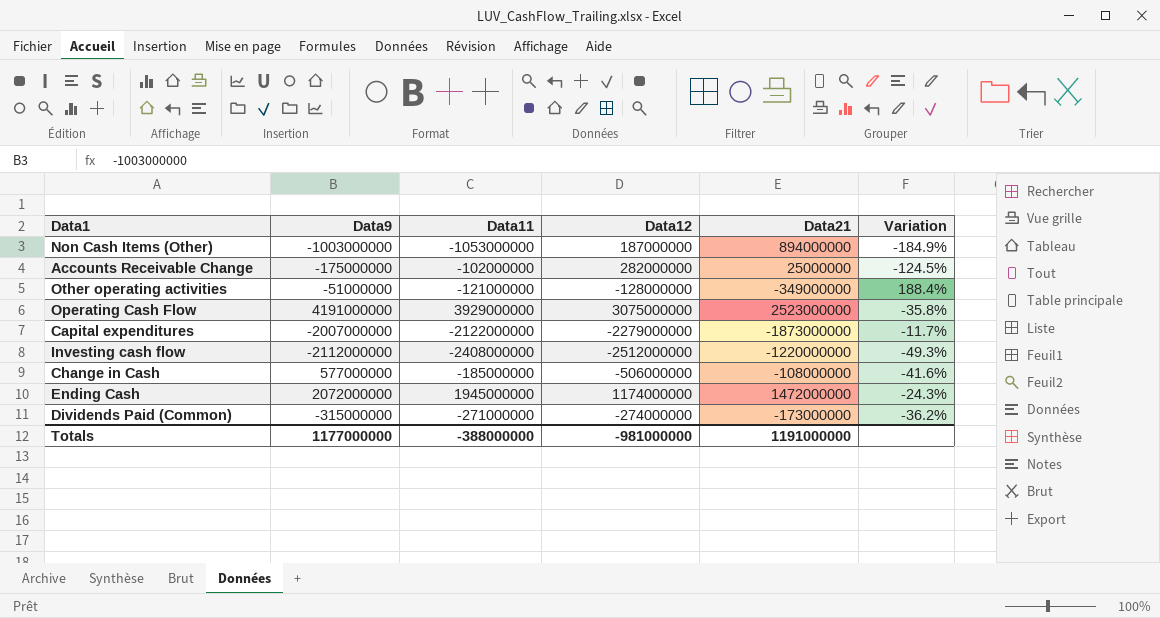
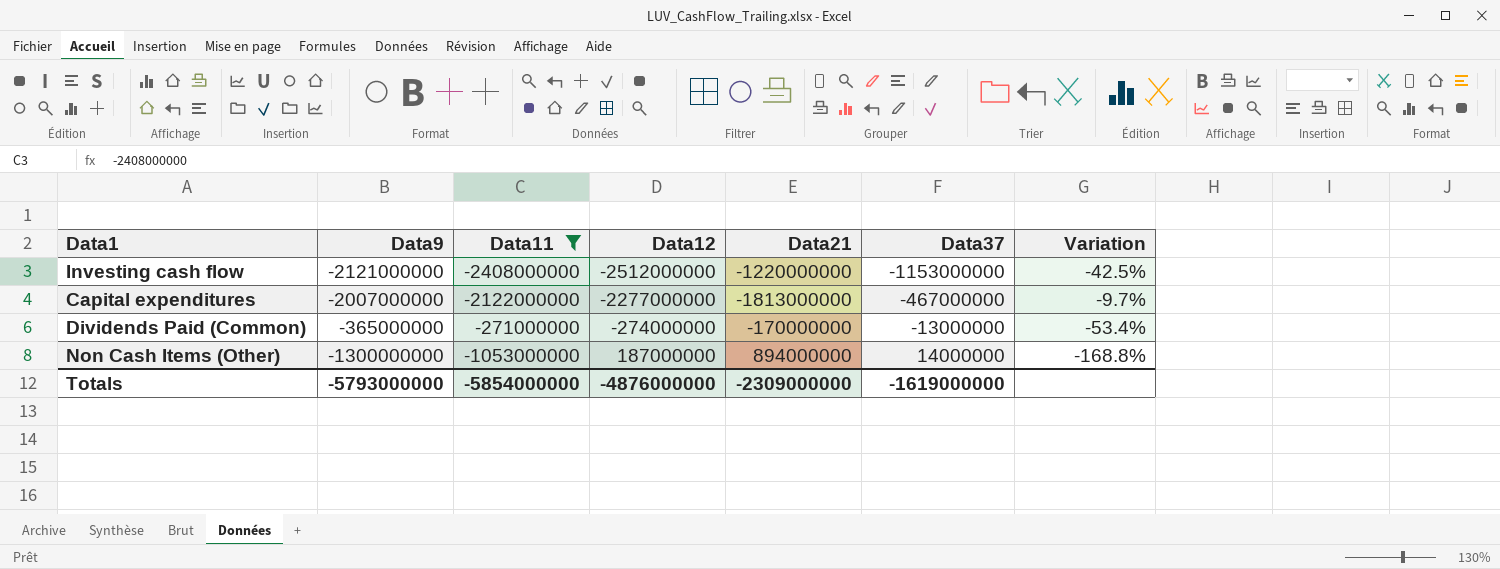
filter: none -> Data11 <= -271000000
row order: none -> Data12 ascending
column Data37 | position: none -> 6
column Variation | formula: ([Data21] - [Data11]) / [Data11] -> ([Data21] - [Data9]) / [Data9]
Investing cash flow | Data9: -2112000000 -> -2121000000
Capital expenditures | Data12: -2279000000 -> -2277000000
Capital expenditures | Data21: -1873000000 -> -1813000000
Dividends Paid (Common) | Data9: -315000000 -> -365000000
Dividends Paid (Common) | Data21: -173000000 -> -170000000
Non Cash Items (Other) | Data9: -1003000000 -> -1300000000
Totals | Data9: 1177000000 -> -5793000000
Totals | Data11: -388000000 -> -5854000000
Totals | Data12: -981000000 -> -4876000000
Totals | Data21: 1191000000 -> -2309000000

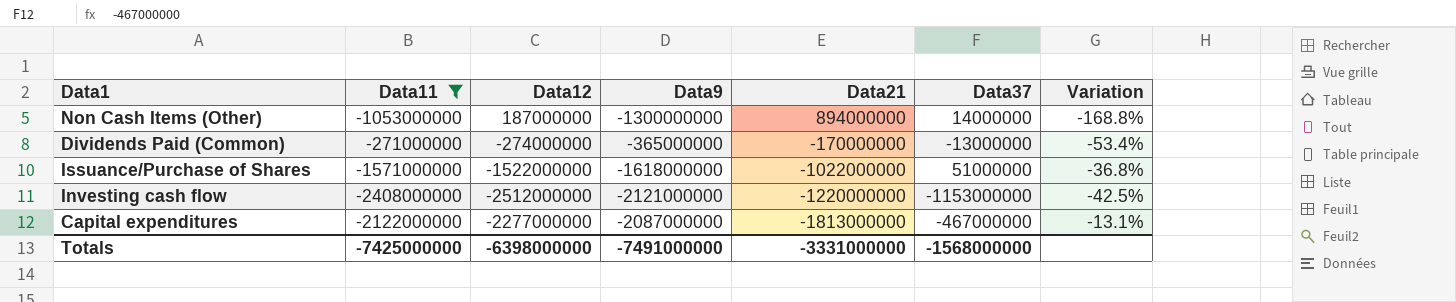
row order: Data12 ascending -> Data21 descending
column Data9 | position: 2 -> 4
row Issuance/Purchase of Shares: none -> -1571000000 | -1522000000 | -1618000000 | -1022000000 | 51000000 | -36.8%
Capital expenditures | Data9: -2007000000 -> -2087000000
Capital expenditures | Variation: -9.7% -> -13.1%
Totals | Data11: -5854000000 -> -7425000000
Totals | Data12: -4876000000 -> -6398000000
Totals | Data9: -5793000000 -> -7491000000
Totals | Data21: -2309000000 -> -3331000000
Totals | Data37: -1619000000 -> -1568000000

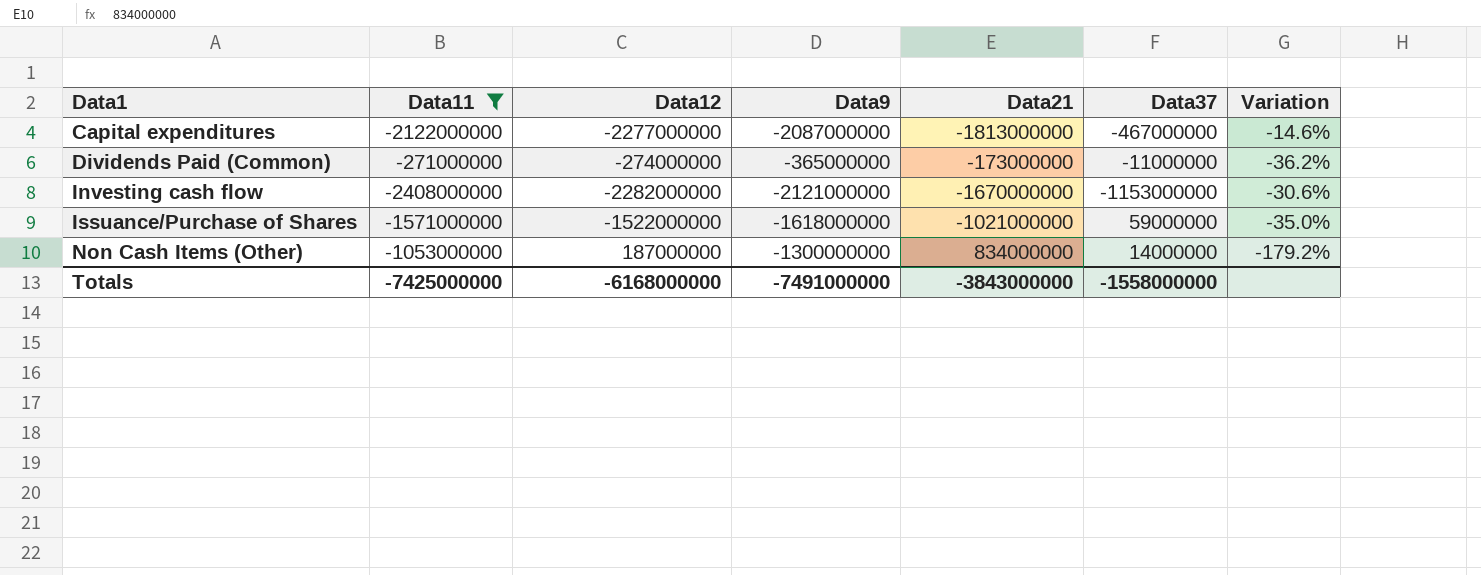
row order: Data21 descending -> Data1 ascending
column Variation | formula: ([Data21] - [Data9]) / [Data9] -> ([Data21] - [Data11]) / [Data11]
Dividends Paid (Common) | Data21: -170000000 -> -173000000
Dividends Paid (Common) | Data37: -13000000 -> -11000000
Investing cash flow | Data12: -2512000000 -> -2282000000
Investing cash flow | Data21: -1220000000 -> -1670000000
Issuance/Purchase of Shares | Data21: -1022000000 -> -1021000000
Issuance/Purchase of Shares | Data37: 51000000 -> 59000000
Non Cash Items (Other) | Data21: 894000000 -> 834000000
Totals | Data12: -6398000000 -> -6168000000
Totals | Data21: -3331000000 -> -3843000000
Totals | Data37: -1568000000 -> -1558000000

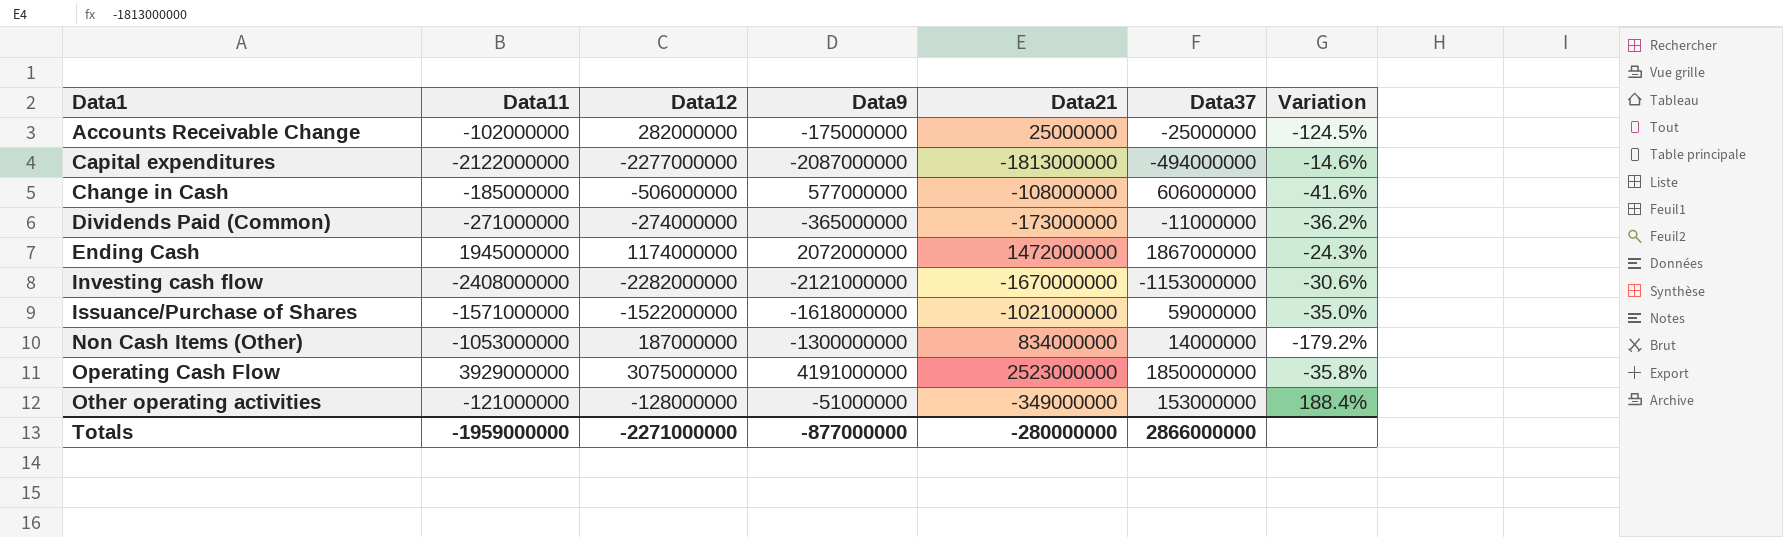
filter: Data11 <= -271000000 -> none
Capital expenditures | Data37: -467000000 -> -494000000
Totals | Data11: -7425000000 -> -1959000000
Totals | Data12: -6168000000 -> -2271000000
Totals | Data9: -7491000000 -> -877000000
Totals | Data21: -3843000000 -> -280000000
Totals | Data37: -1558000000 -> 2866000000

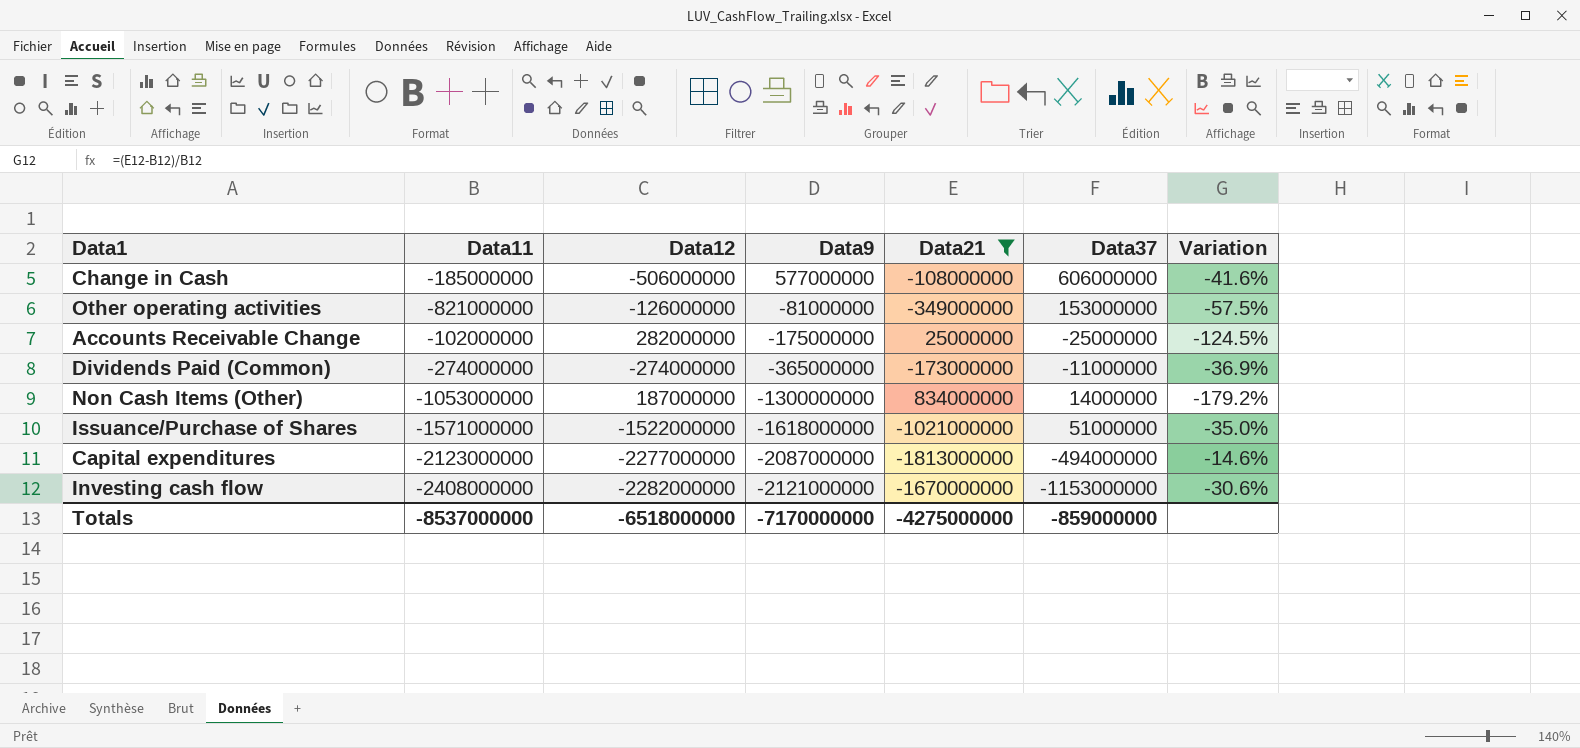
filter: none -> Data21 <= 834000000
row order: Data1 ascending -> Data9 descending
Other operating activities | Data11: -121000000 -> -821000000
Other operating activities | Data12: -128000000 -> -126000000
Other operating activities | Data9: -51000000 -> -81000000
Other operating activities | Variation: 188.4% -> -57.5%
Dividends Paid (Common) | Data11: -271000000 -> -274000000
Dividends Paid (Common) | Variation: -36.2% -> -36.9%
Issuance/Purchase of Shares | Data37: 59000000 -> 51000000
Capital expenditures | Data11: -2122000000 -> -2123000000
Totals | Data11: -1959000000 -> -8537000000
Totals | Data12: -2271000000 -> -6518000000
Totals | Data9: -877000000 -> -7170000000
Totals | Data21: -280000000 -> -4275000000
Totals | Data37: 2866000000 -> -859000000

